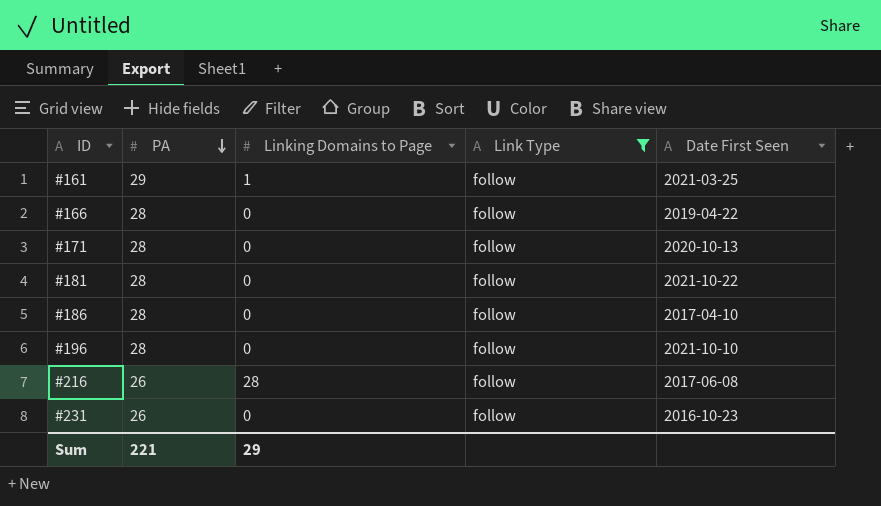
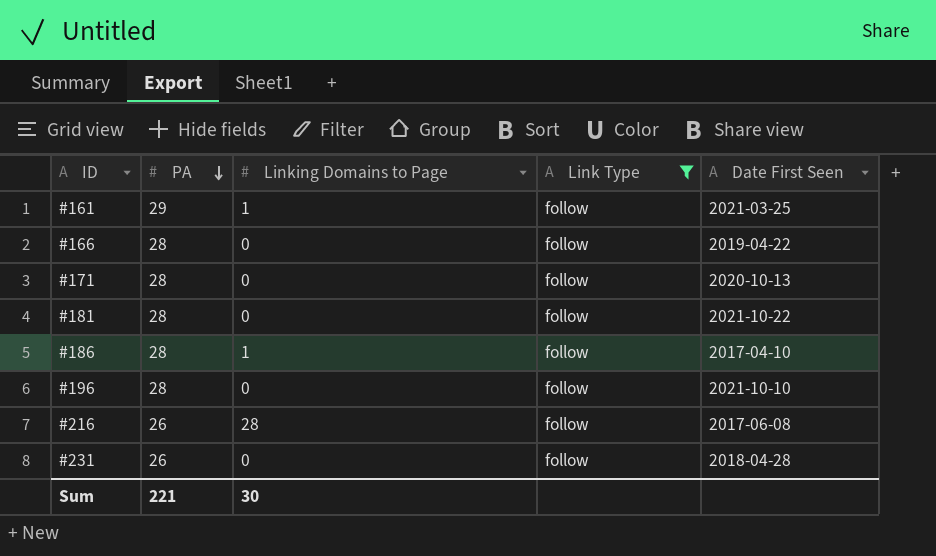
#186 | Linking Domains to Page: 0 -> 1
#231 | Date First Seen: 2016-10-23 -> 2018-04-28
Sum | Linking Domains to Page: 29 -> 30

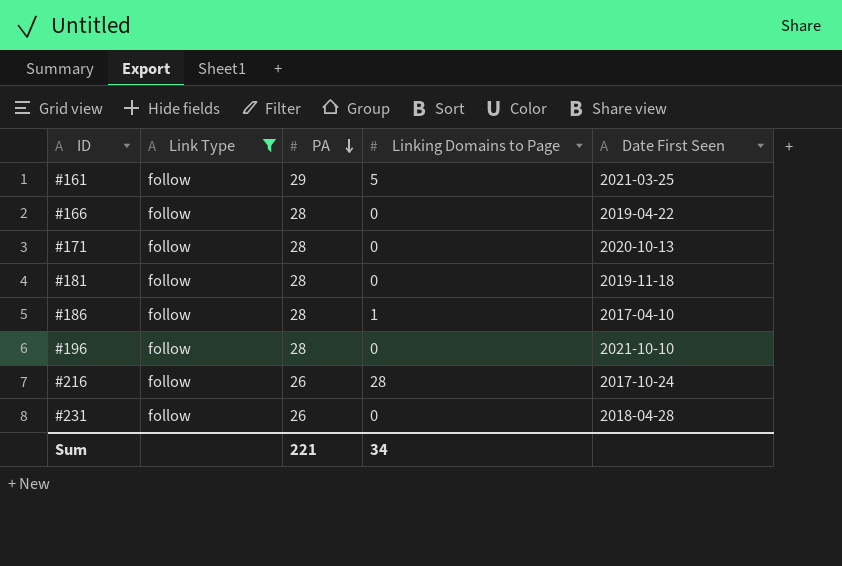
column Link Type | position: 4 -> 2
#161 | Linking Domains to Page: 1 -> 5
#181 | Date First Seen: 2021-10-22 -> 2019-11-18
#216 | Date First Seen: 2017-06-08 -> 2017-10-24
Sum | Linking Domains to Page: 30 -> 34

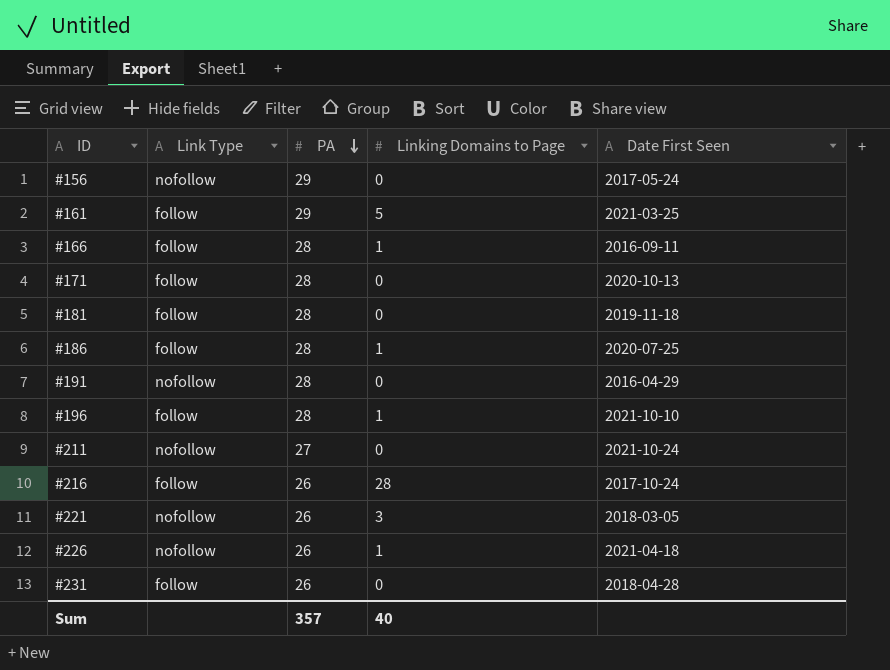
filter: Link Type = follow -> none
#166 | Linking Domains to Page: 0 -> 1
#166 | Date First Seen: 2019-04-22 -> 2016-09-11
#186 | Date First Seen: 2017-04-10 -> 2020-07-25
#196 | Linking Domains to Page: 0 -> 1
Sum | PA: 221 -> 357
Sum | Linking Domains to Page: 34 -> 40

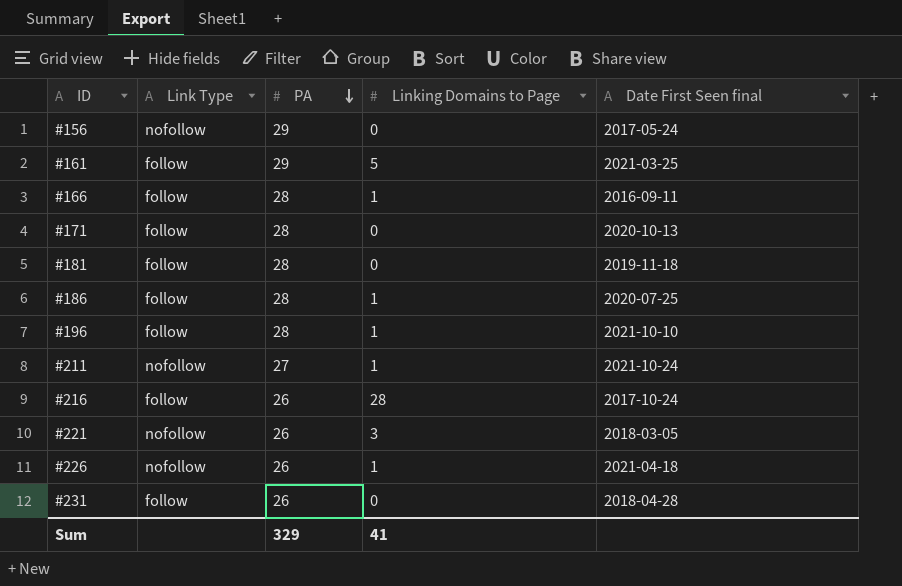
column name: Date First Seen -> Date First Seen final
row #191: nofollow | 28 | 0 | 2016-04-29 -> none
#211 | Linking Domains to Page: 0 -> 1
Sum | PA: 357 -> 329
Sum | Linking Domains to Page: 40 -> 41

